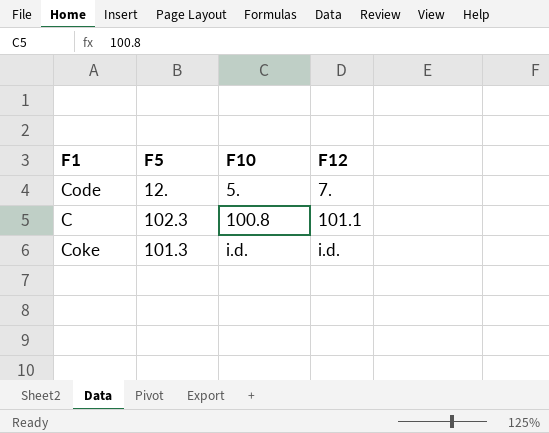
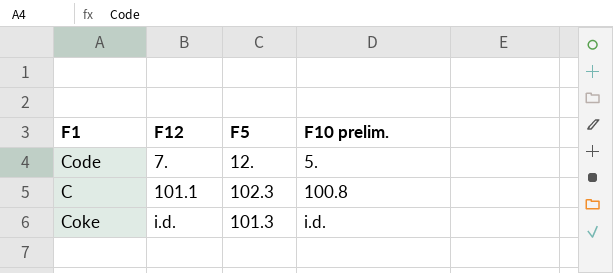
column F12 | position: 4 -> 2
column name: F10 -> F10 prelim.

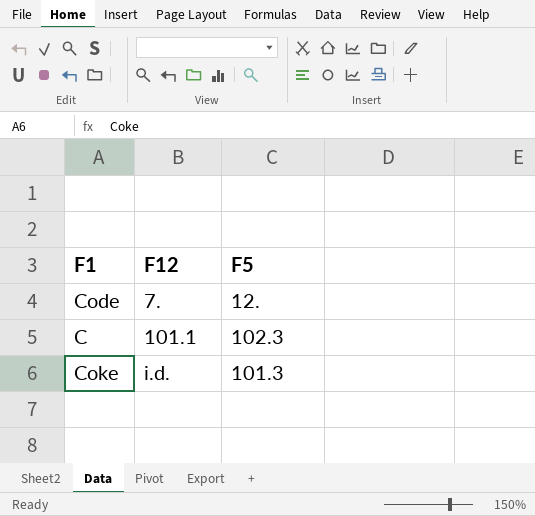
column F10 prelim. | position: 4 -> none

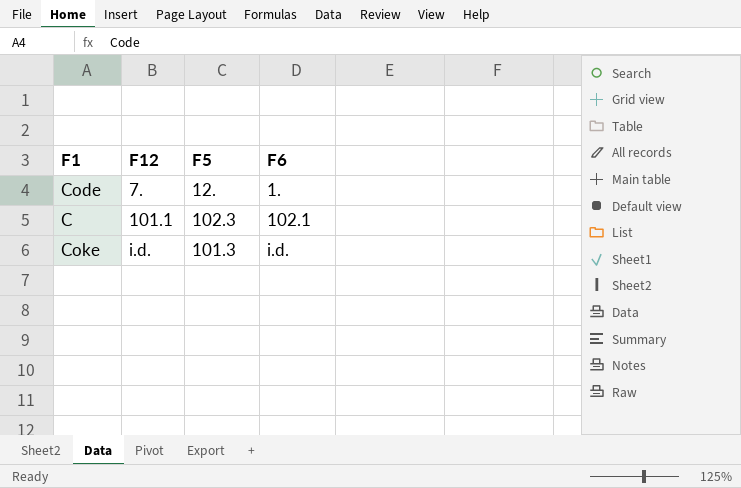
column F6 | position: none -> 4

